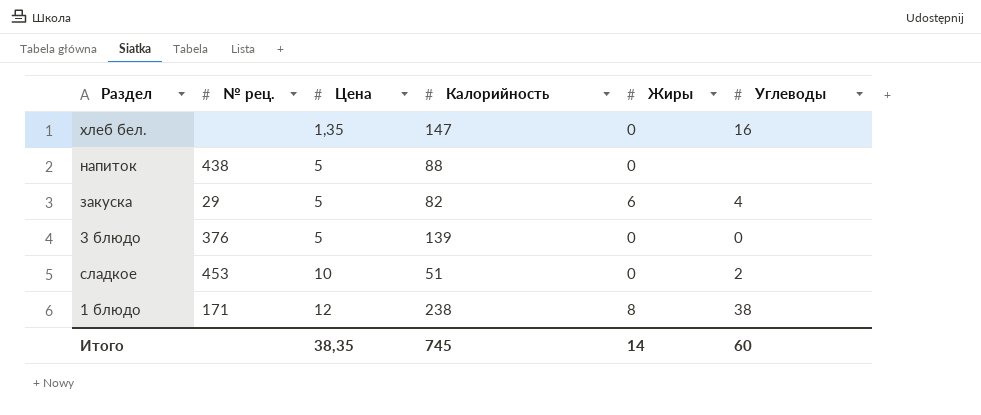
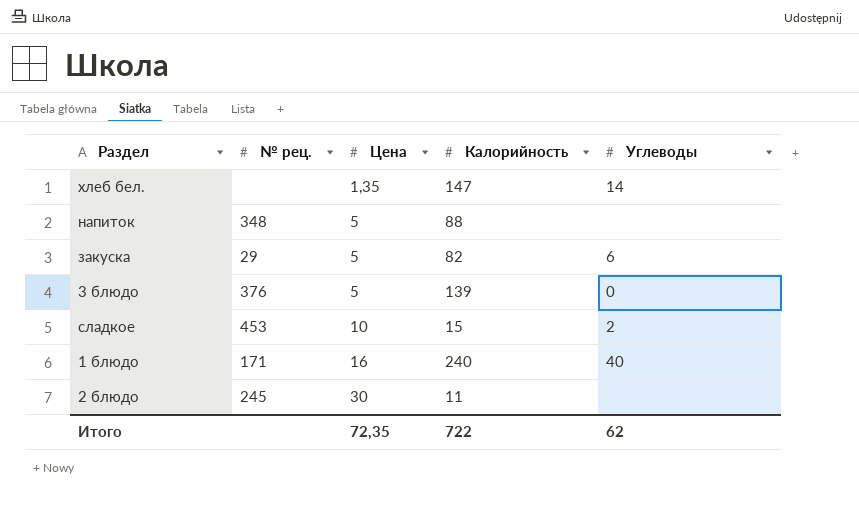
column Жиры | position: 5 -> none
хлеб бел. | Углеводы: 16 -> 14
напиток | № рец.: 438 -> 348
закуска | Углеводы: 4 -> 6
сладкое | Калорийность: 51 -> 15
1 блюдо | Цена: 12 -> 16
1 блюдо | Калорийность: 238 -> 240
1 блюдо | Углеводы: 38 -> 40
row 2 блюдо: none -> 245 | 30 | 11 | none
Итого | Цена: 38,35 -> 72,35
Итого | Калорийность: 745 -> 722
Итого | Углеводы: 60 -> 62

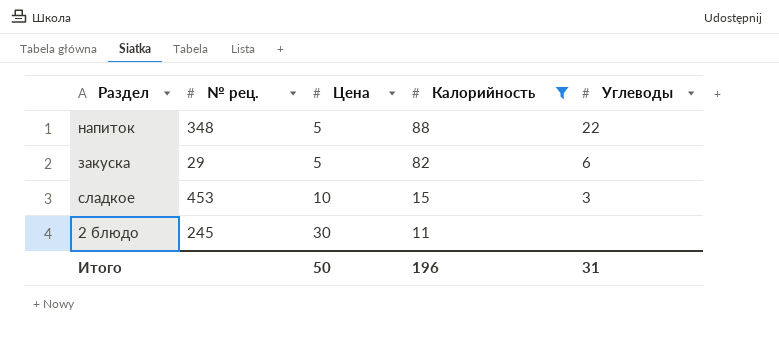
filter: none -> Калорийность <= 88
напиток | Углеводы: none -> 22
сладкое | Углеводы: 2 -> 3
Итого | Цена: 72,35 -> 50
Итого | Калорийность: 722 -> 196
Итого | Углеводы: 62 -> 31

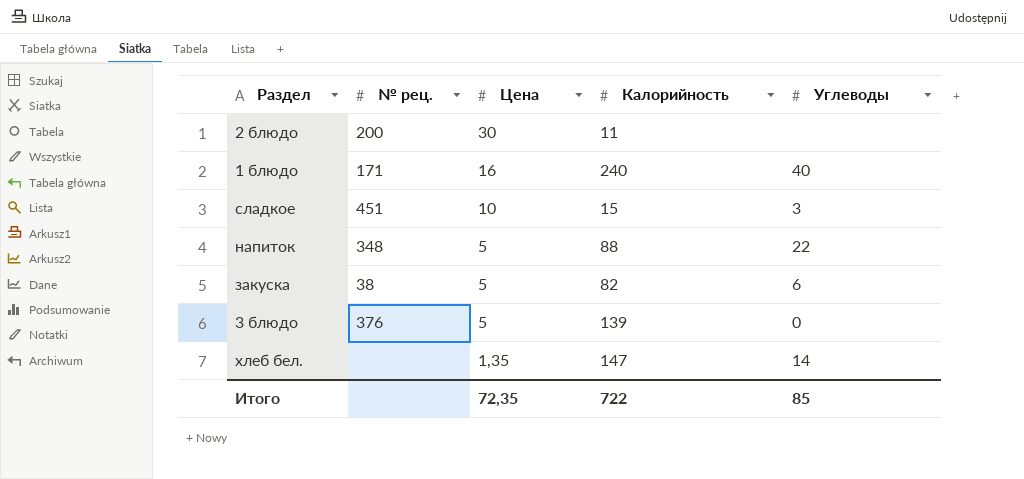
filter: Калорийность <= 88 -> none
row order: Цена ascending -> Цена descending
2 блюдо | № рец.: 245 -> 200
сладкое | № рец.: 453 -> 451
закуска | № рец.: 29 -> 38
Итого | Цена: 50 -> 72,35
Итого | Калорийность: 196 -> 722
Итого | Углеводы: 31 -> 85

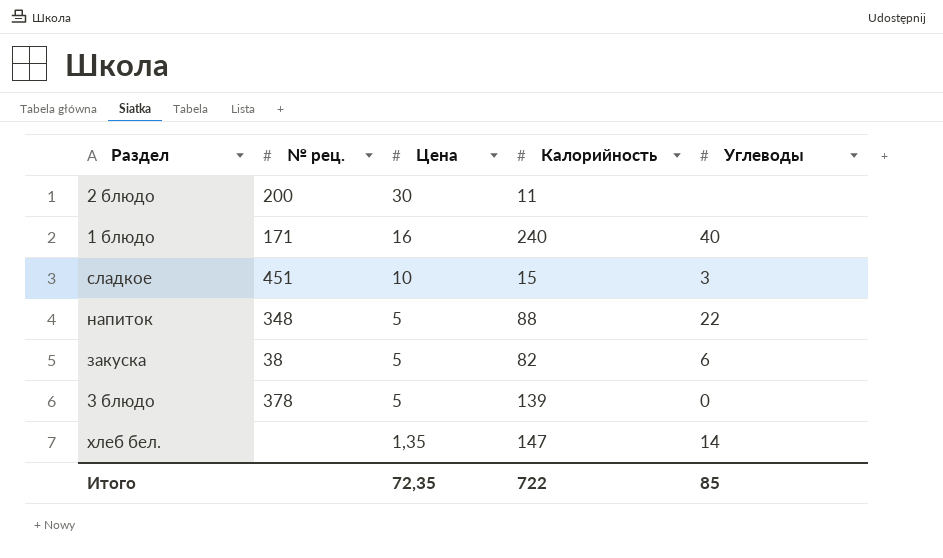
3 блюдо | № рец.: 376 -> 378

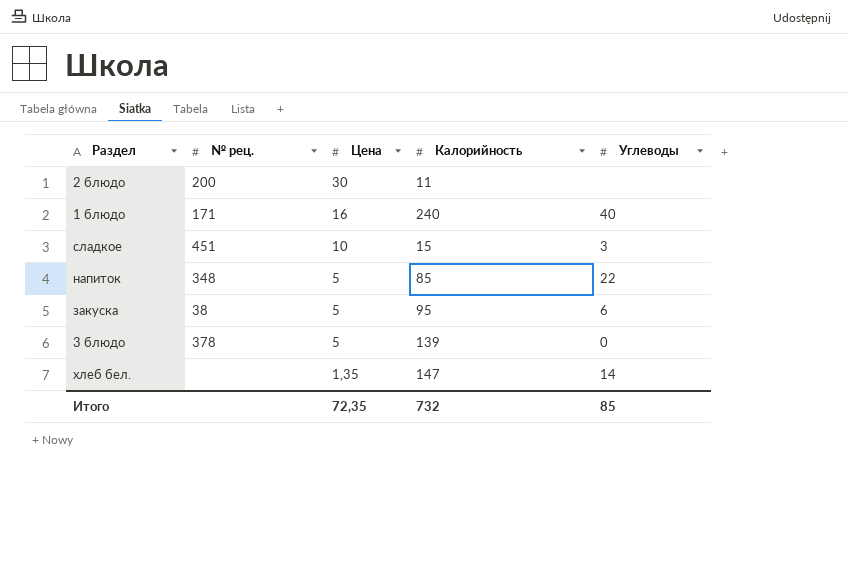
напиток | Калорийность: 88 -> 85
закуска | Калорийность: 82 -> 95
Итого | Калорийность: 722 -> 732

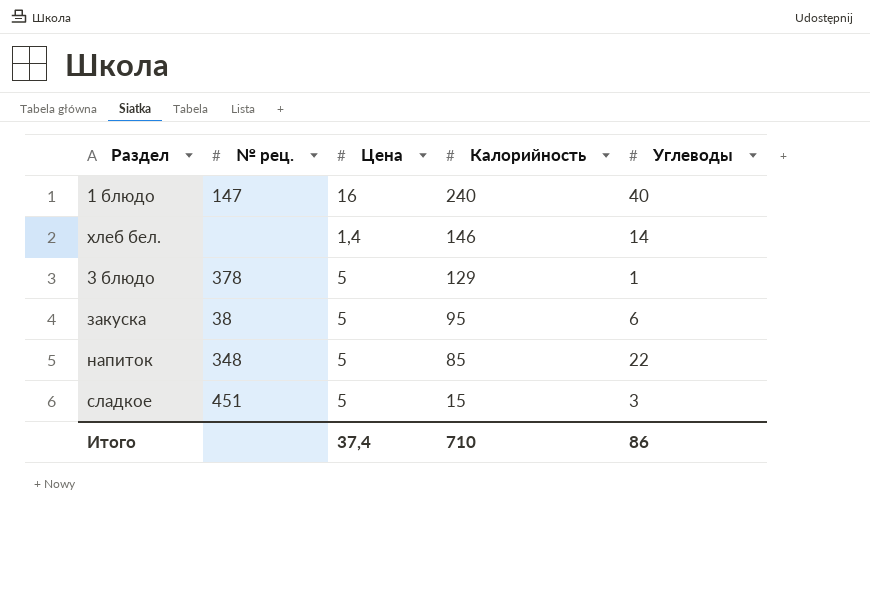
row order: Цена descending -> Калорийность descending
row 2 блюдо: 200 | 30 | 11 | none -> none
1 блюдо | № рец.: 171 -> 147
хлеб бел. | Цена: 1,35 -> 1,4
хлеб бел. | Калорийность: 147 -> 146
3 блюдо | Калорийность: 139 -> 129
3 блюдо | Углеводы: 0 -> 1
сладкое | Цена: 10 -> 5
Итого | Цена: 72,35 -> 37,4
Итого | Калорийность: 732 -> 710
Итого | Углеводы: 85 -> 86

